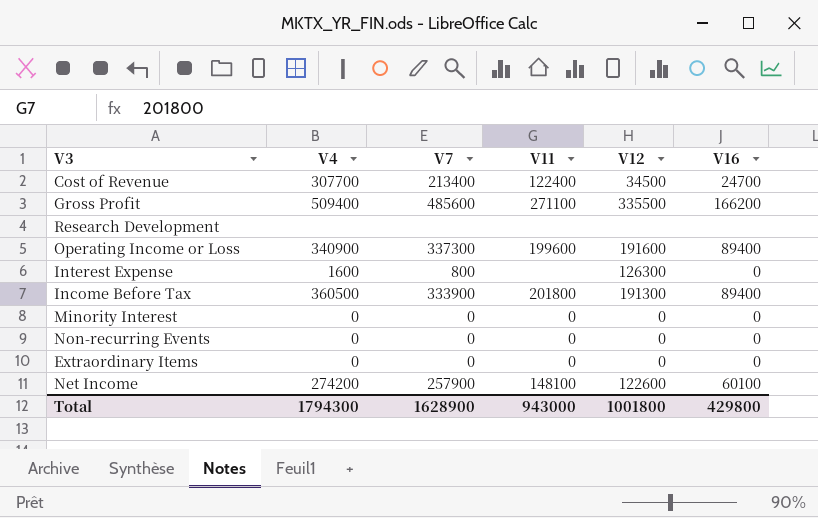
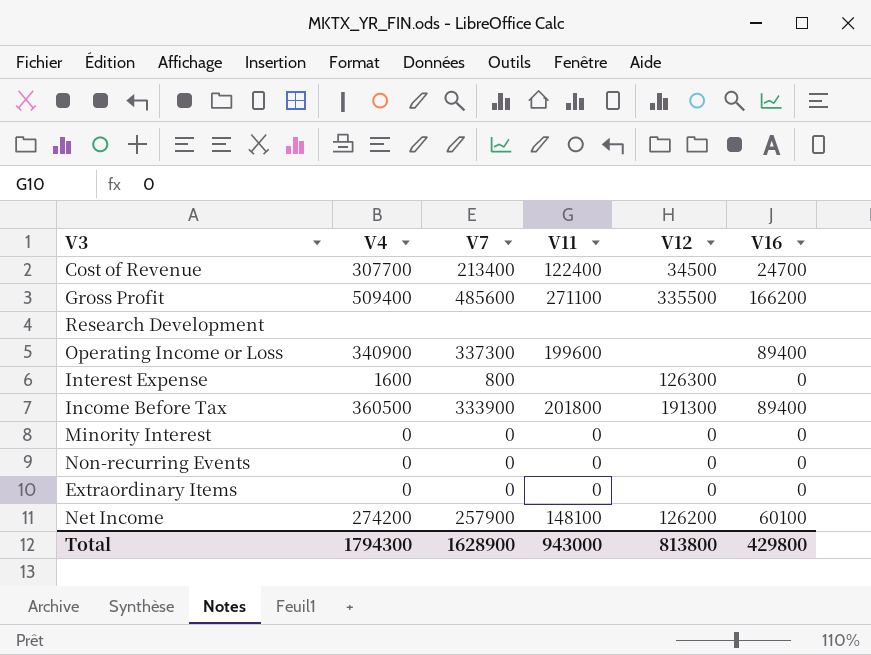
Operating Income or Loss | V12: 191600 -> none
Net Income | V12: 122600 -> 126200
Total | V12: 1001800 -> 813800

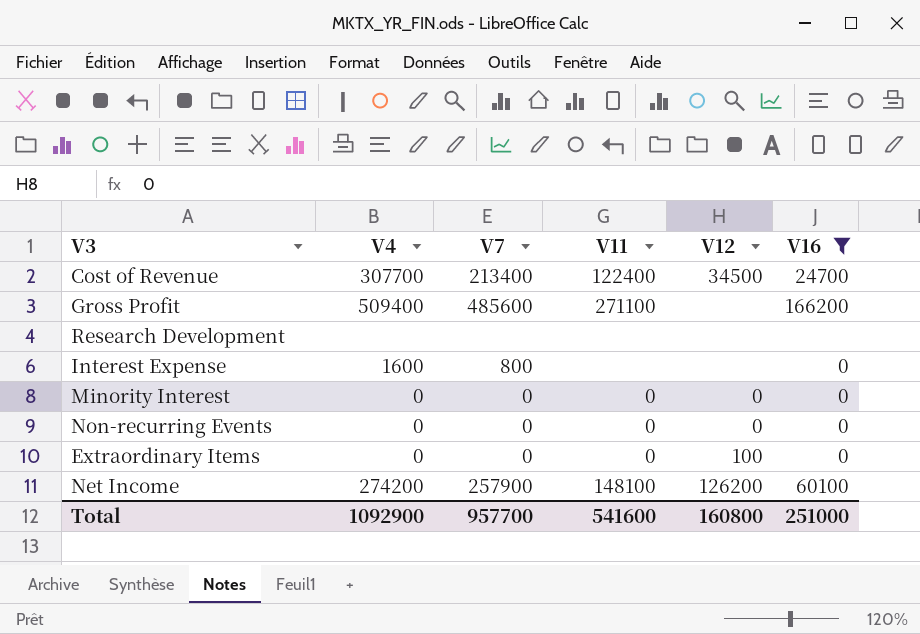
filter: none -> V16 != 89400
Gross Profit | V12: 335500 -> none
Interest Expense | V12: 126300 -> none
Extraordinary Items | V12: 0 -> 100
Total | V4: 1794300 -> 1092900
Total | V7: 1628900 -> 957700
Total | V11: 943000 -> 541600
Total | V12: 813800 -> 160800
Total | V16: 429800 -> 251000

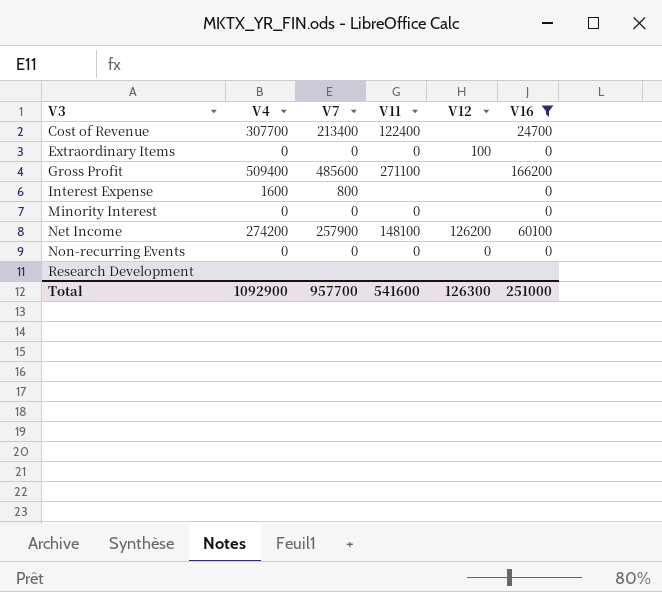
row order: none -> V3 ascending
Cost of Revenue | V12: 34500 -> none
Minority Interest | V12: 0 -> none
Total | V12: 160800 -> 126300

